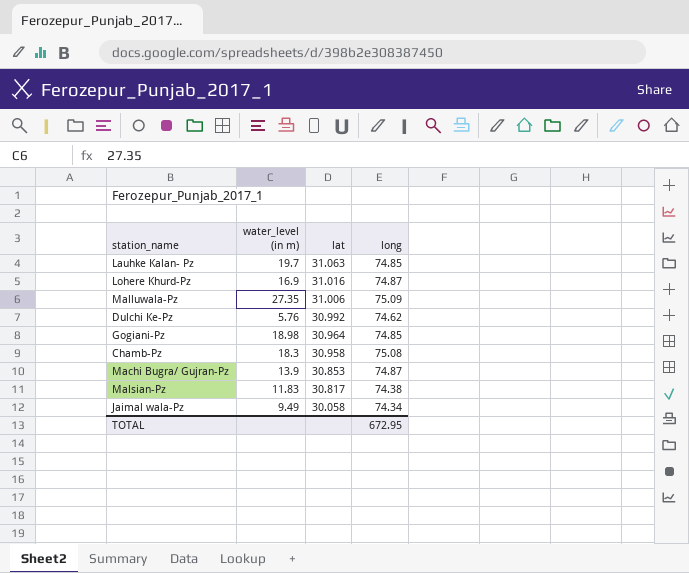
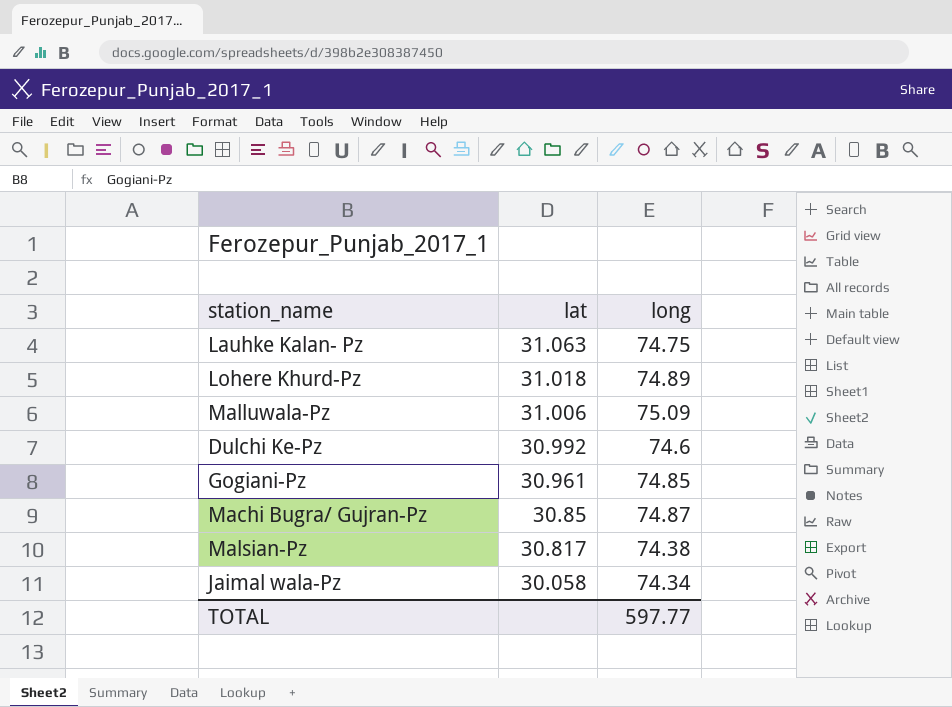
column water_level (in m) | position: 2 -> none
row Chamb-Pz: 18.3 | 30.958 | 75.08 -> none
Lauhke Kalan- Pz | long: 74.85 -> 74.75
Lohere Khurd-Pz | lat: 31.016 -> 31.018
Lohere Khurd-Pz | long: 74.87 -> 74.89
Dulchi Ke-Pz | long: 74.62 -> 74.6
Gogiani-Pz | lat: 30.964 -> 30.961
Machi Bugra/ Gujran-Pz | lat: 30.853 -> 30.85
TOTAL | long: 672.95 -> 597.77

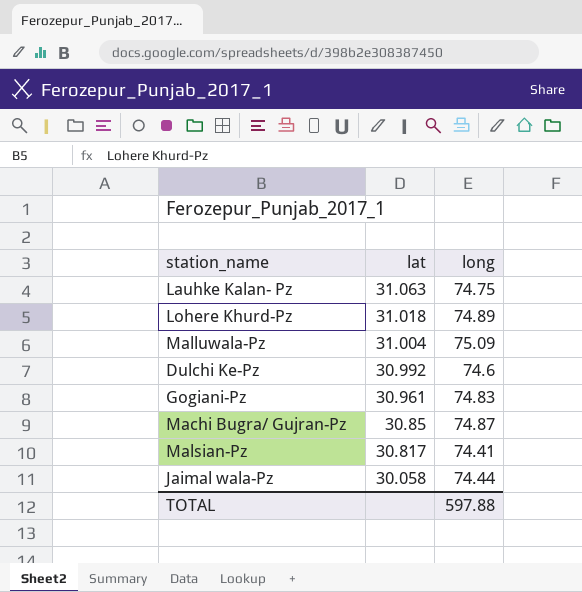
Malluwala-Pz | lat: 31.006 -> 31.004
Gogiani-Pz | long: 74.85 -> 74.83
Malsian-Pz | long: 74.38 -> 74.41
Jaimal wala-Pz | long: 74.34 -> 74.44
TOTAL | long: 597.77 -> 597.88

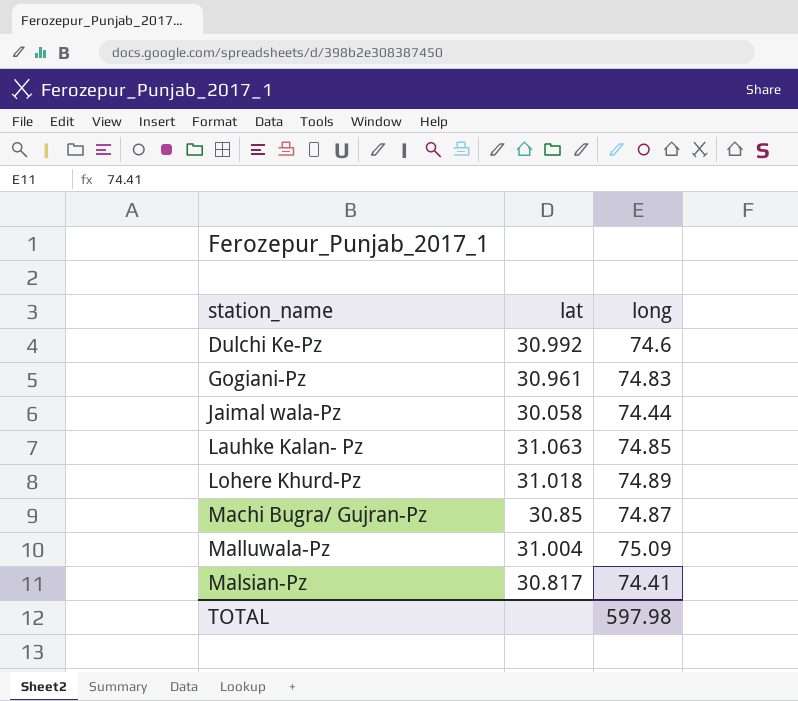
row order: lat descending -> station_name ascending
Lauhke Kalan- Pz | long: 74.75 -> 74.85
TOTAL | long: 597.88 -> 597.98

